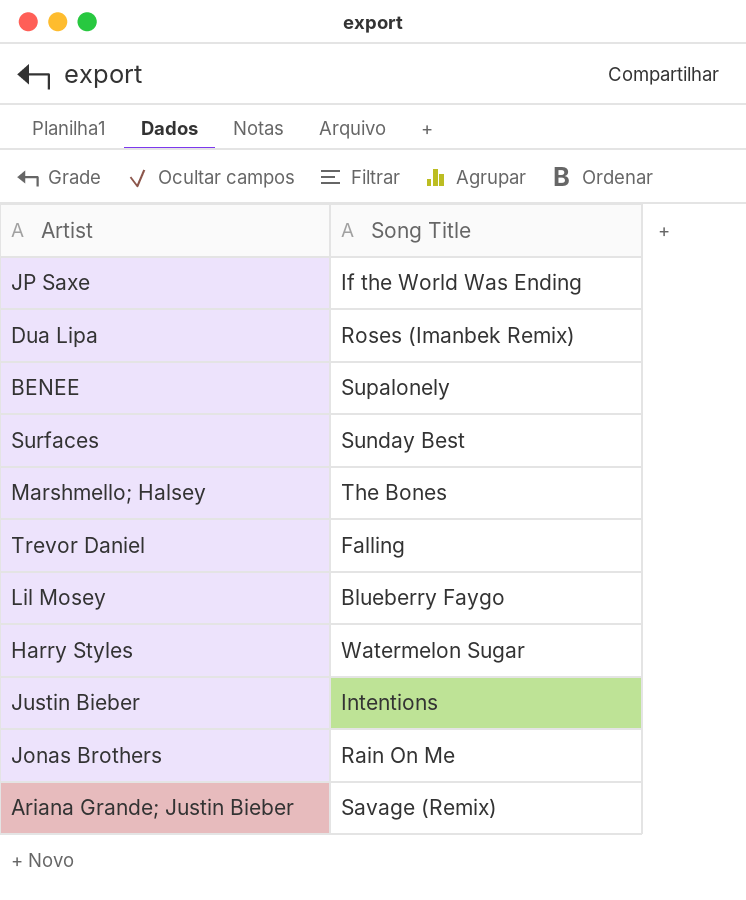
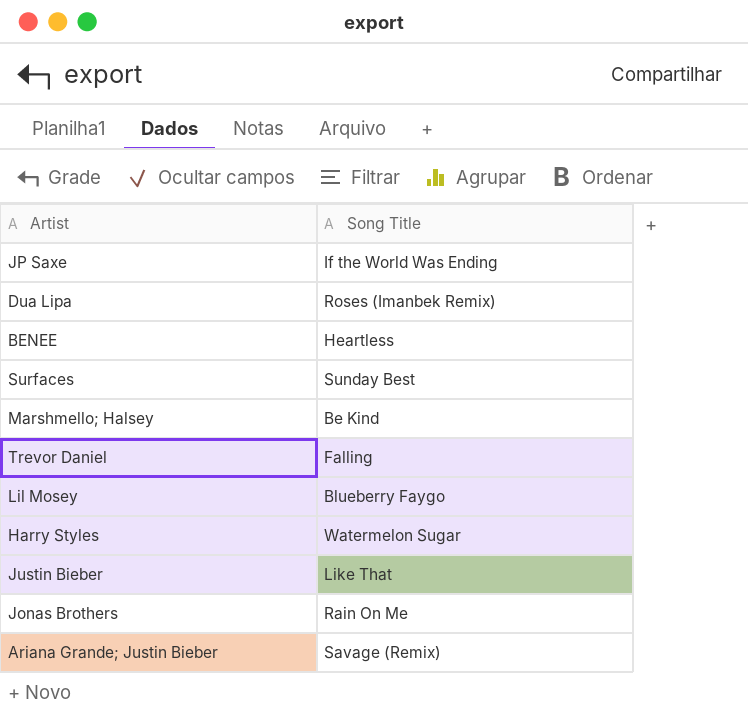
BENEE | Song Title: Supalonely -> Heartless
Marshmello; Halsey | Song Title: The Bones -> Be Kind
Justin Bieber | Song Title: Intentions -> Like That

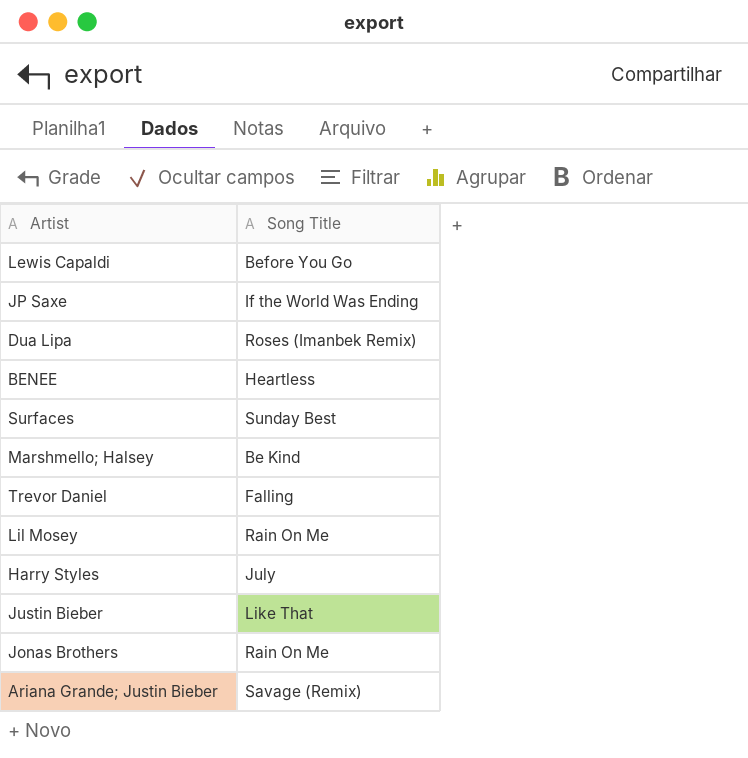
row Lewis Capaldi: none -> Before You Go
Lil Mosey | Song Title: Blueberry Faygo -> Rain On Me
Harry Styles | Song Title: Watermelon Sugar -> July

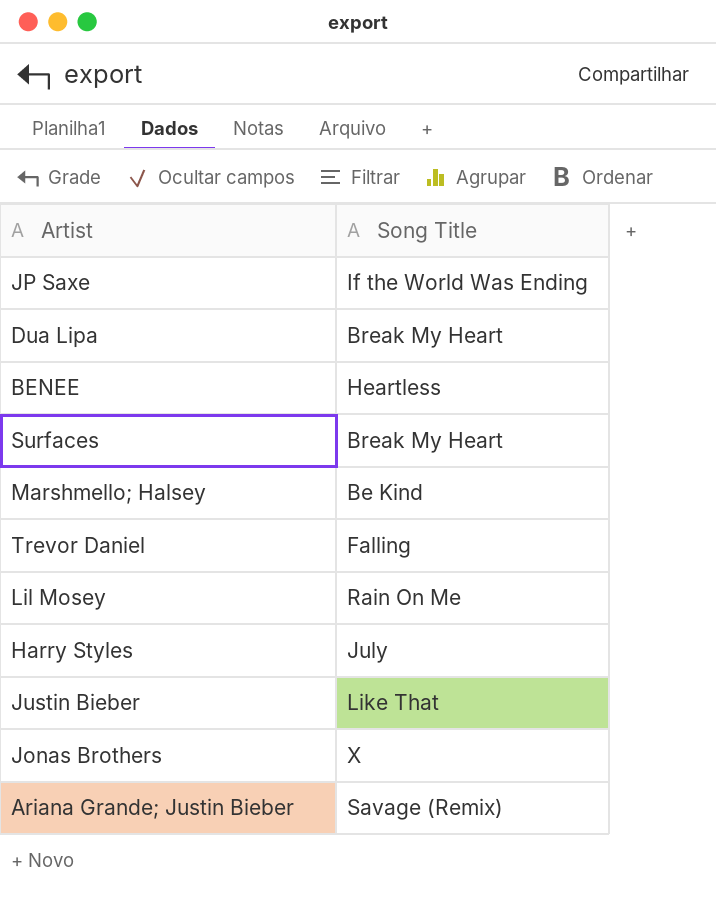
row Lewis Capaldi: Before You Go -> none
Dua Lipa | Song Title: Roses (Imanbek Remix) -> Break My Heart
Surfaces | Song Title: Sunday Best -> Break My Heart
Jonas Brothers | Song Title: Rain On Me -> X

